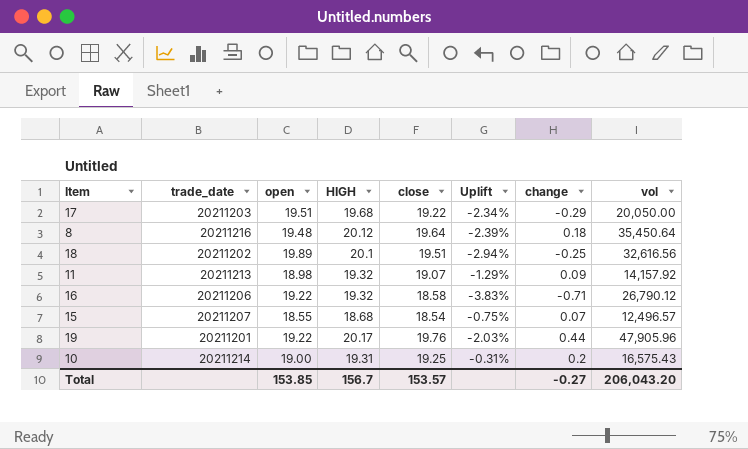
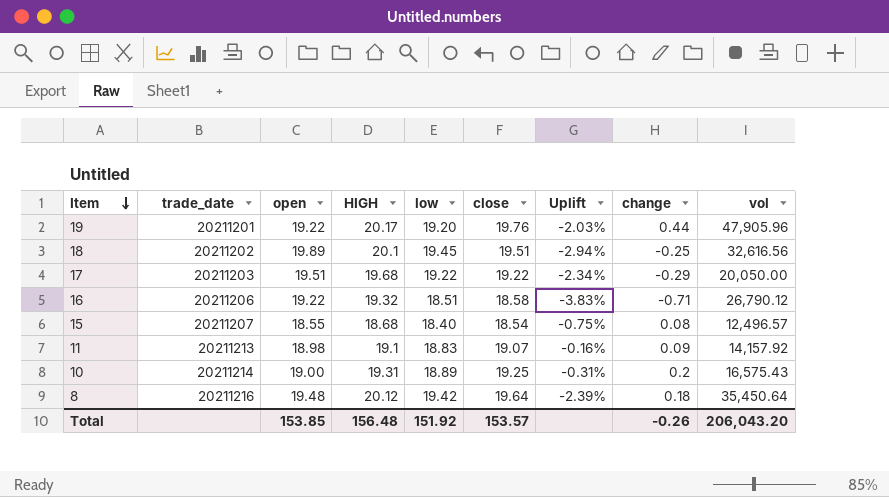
row order: none -> Item descending
column low | position: none -> 5
15 | change: 0.07 -> 0.08
11 | HIGH: 19.32 -> 19.1
11 | Uplift: -1.29% -> -0.16%
Total | HIGH: 156.7 -> 156.48
Total | change: -0.27 -> -0.26

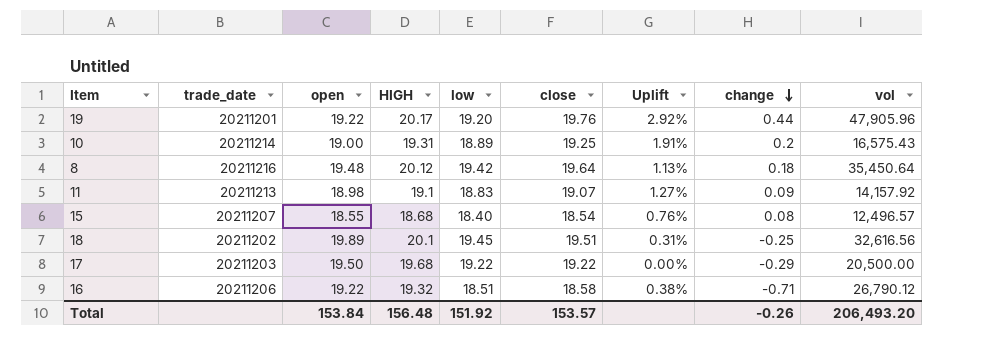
row order: Item descending -> change descending
column Uplift | formula: ([close] - [HIGH]) / [HIGH] -> ([close] - [low]) / [low]
17 | open: 19.51 -> 19.50
17 | vol: 20,050.00 -> 20,500.00
Total | open: 153.85 -> 153.84
Total | vol: 206,043.20 -> 206,493.20

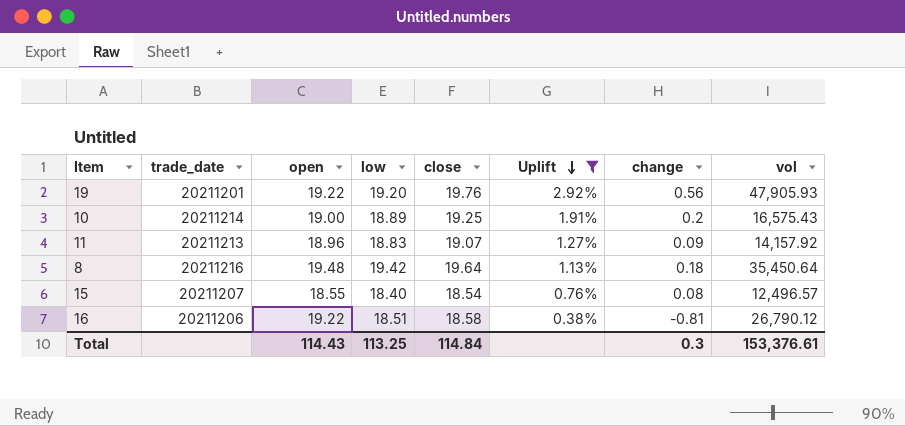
filter: none -> Uplift >= 0.38%
row order: change descending -> Uplift descending
column HIGH | position: 4 -> none
19 | change: 0.44 -> 0.56
19 | vol: 47,905.96 -> 47,905.93
11 | open: 18.98 -> 18.96
16 | change: -0.71 -> -0.81
Total | open: 153.84 -> 114.43
Total | low: 151.92 -> 113.25
Total | close: 153.57 -> 114.84
Total | change: -0.26 -> 0.3
Total | vol: 206,493.20 -> 153,376.61

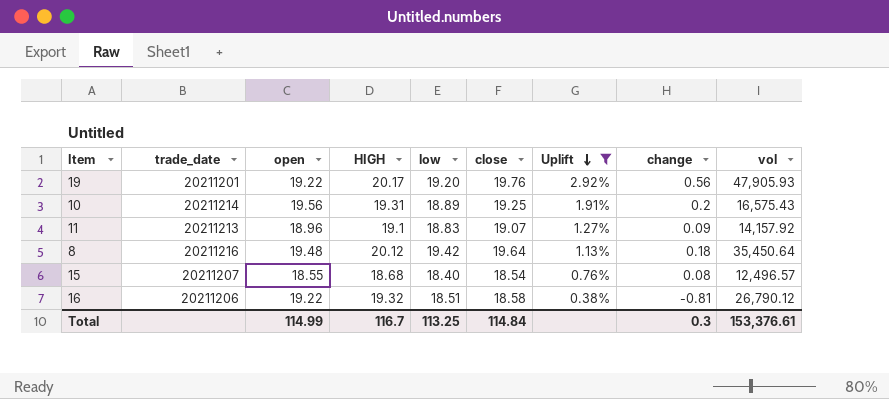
column HIGH | position: none -> 4
10 | open: 19.00 -> 19.56
Total | open: 114.43 -> 114.99

